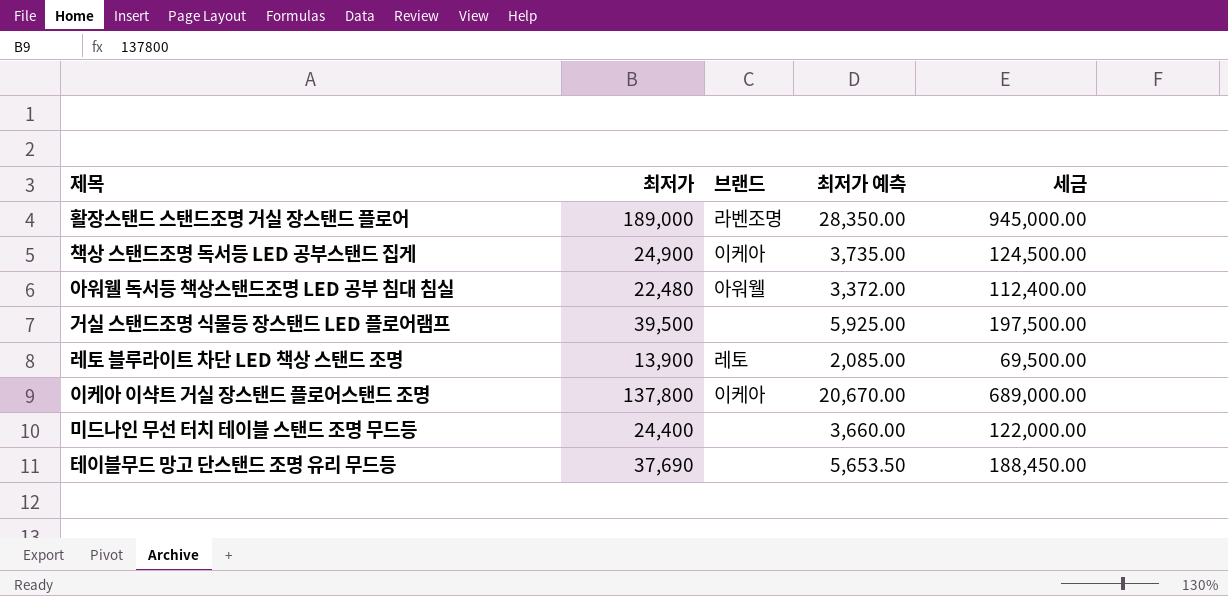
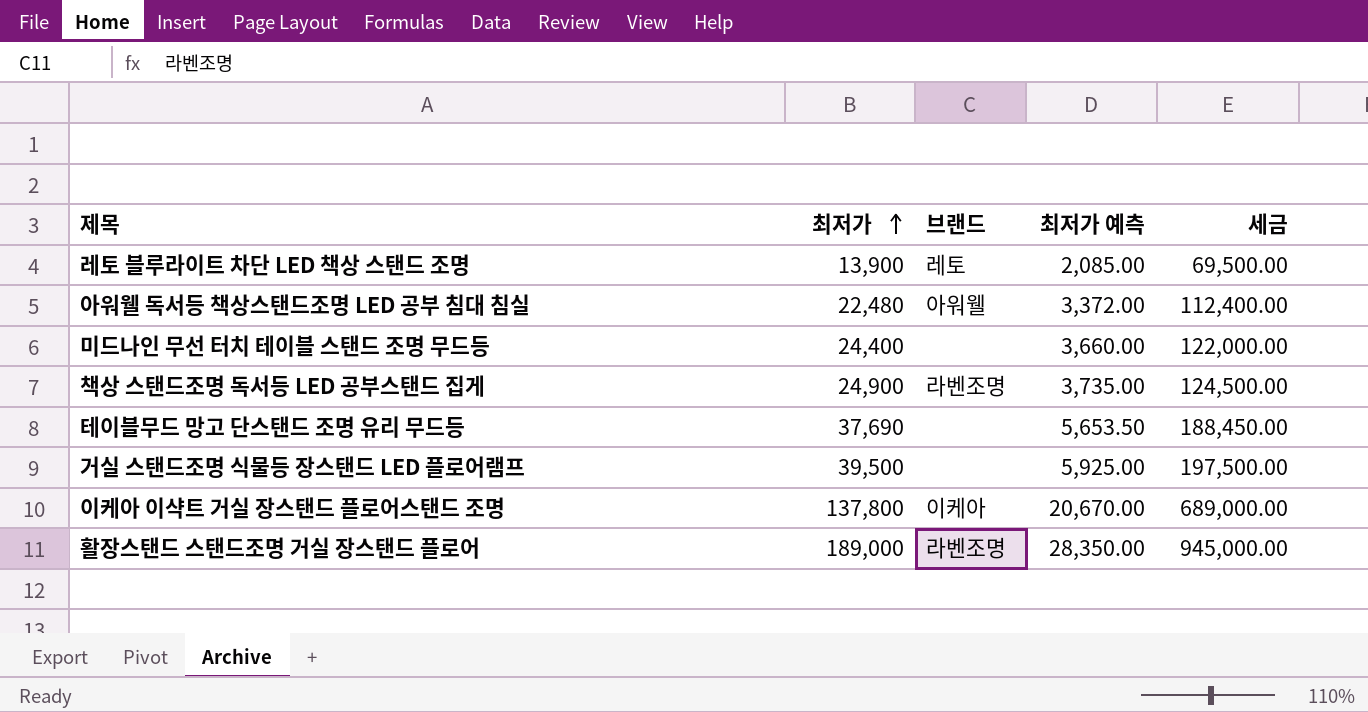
row order: none -> 최저가 ascending
책상 스탠드조명 독서등 LED 공부스탠드 집게 | 브랜드: 이케아 -> 라벤조명

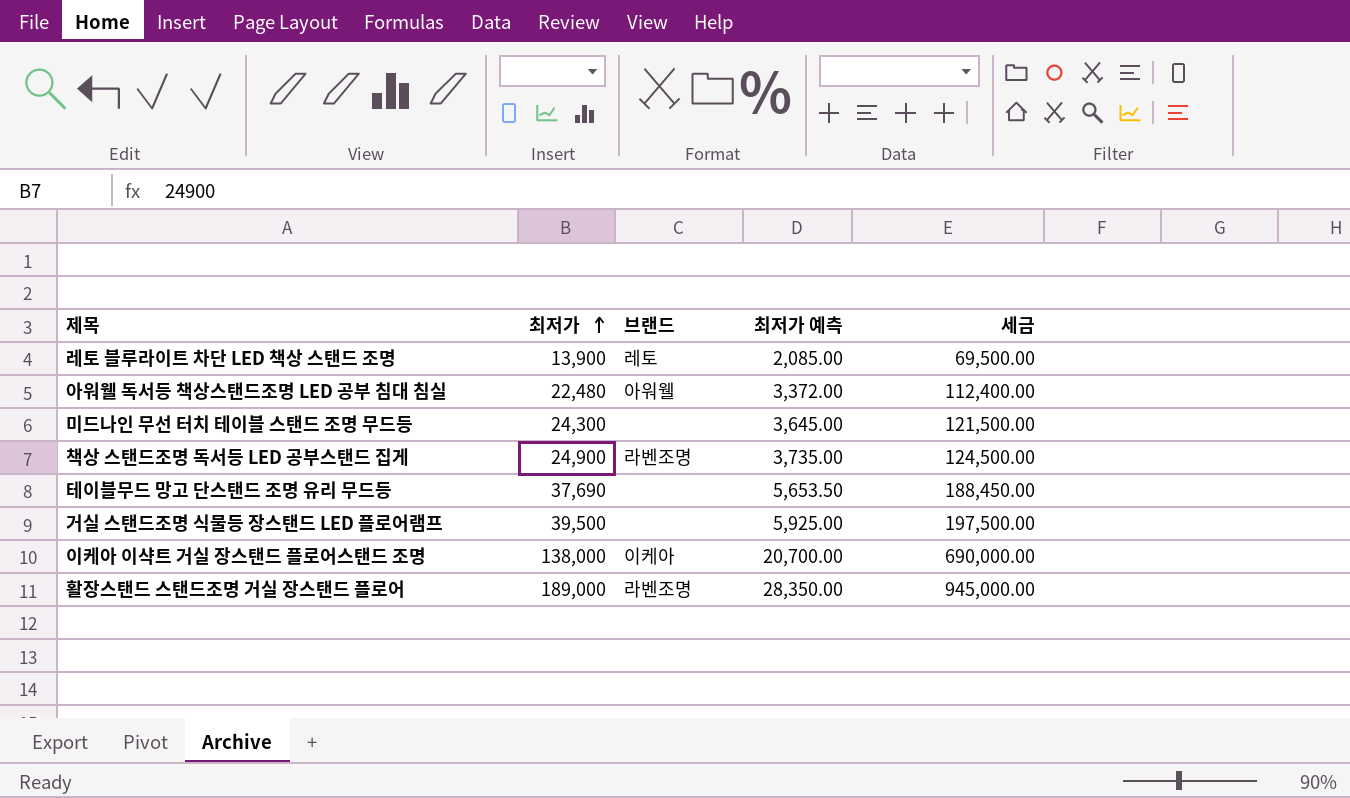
미드나인 무선 터치 테이블 스탠드 조명 무드등 | 최저가: 24,400 -> 24,300
미드나인 무선 터치 테이블 스탠드 조명 무드등 | 최저가 예측: 3,660.00 -> 3,645.00
미드나인 무선 터치 테이블 스탠드 조명 무드등 | 세금: 122,000.00 -> 121,500.00
이케아 이샥트 거실 장스탠드 플로어스탠드 조명 | 최저가: 137,800 -> 138,000
이케아 이샥트 거실 장스탠드 플로어스탠드 조명 | 최저가 예측: 20,670.00 -> 20,700.00
이케아 이샥트 거실 장스탠드 플로어스탠드 조명 | 세금: 689,000.00 -> 690,000.00

